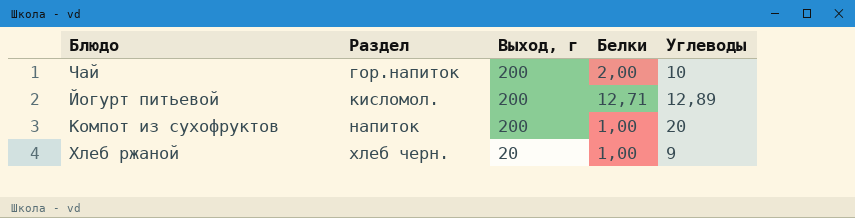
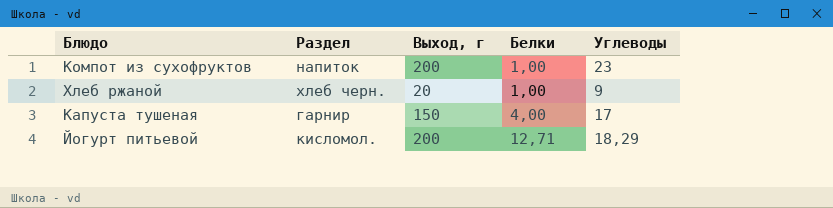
row order: Раздел ascending -> Белки ascending
row Чай: гор.напиток | 200 | 2,00 | 10 -> none
Компот из сухофруктов | Углеводы: 20 -> 23
row Капуста тушеная: none -> гарнир | 150 | 4,00 | 17
Йогурт питьевой | Углеводы: 12,89 -> 18,29

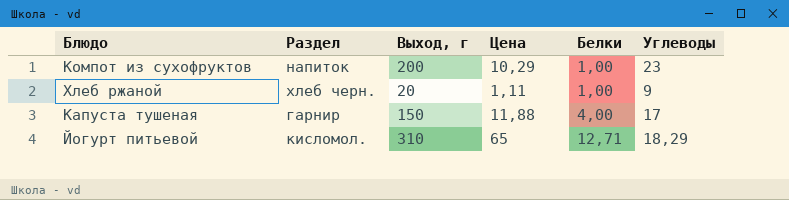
column Цена | position: none -> 4
Йогурт питьевой | Выход, г: 200 -> 310

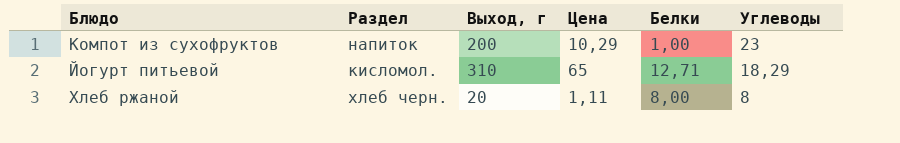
row order: Белки ascending -> Углеводы descending
row Капуста тушеная: гарнир | 150 | 11,88 | 4,00 | 17 -> none
Хлеб ржаной | Белки: 1,00 -> 8,00
Хлеб ржаной | Углеводы: 9 -> 8

